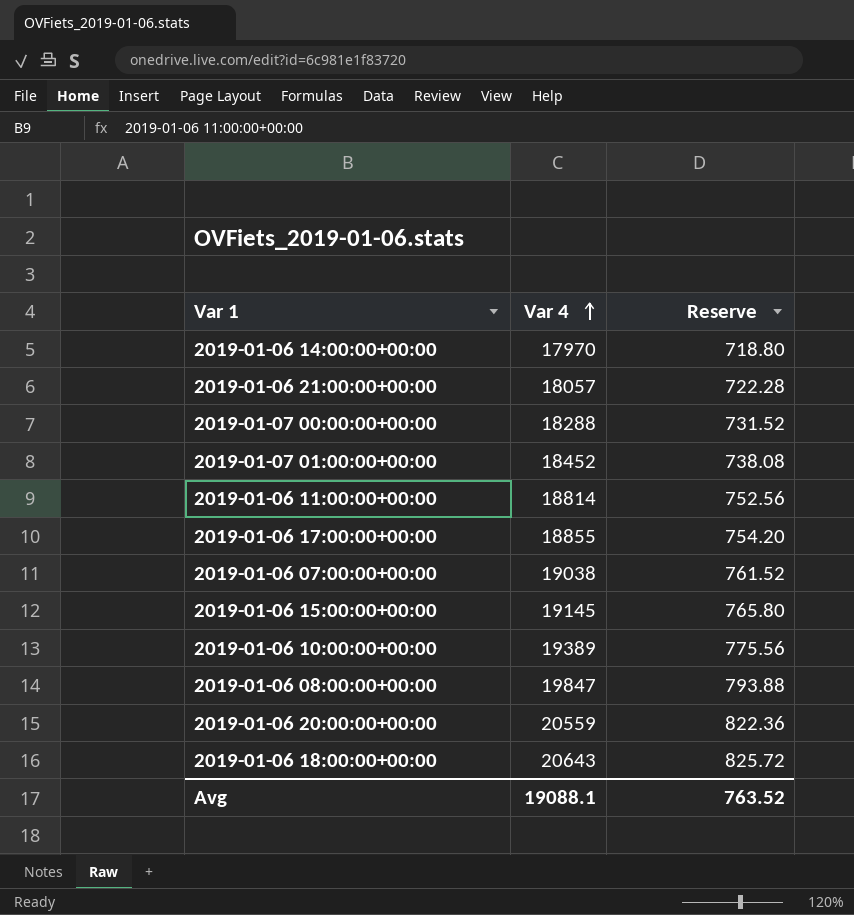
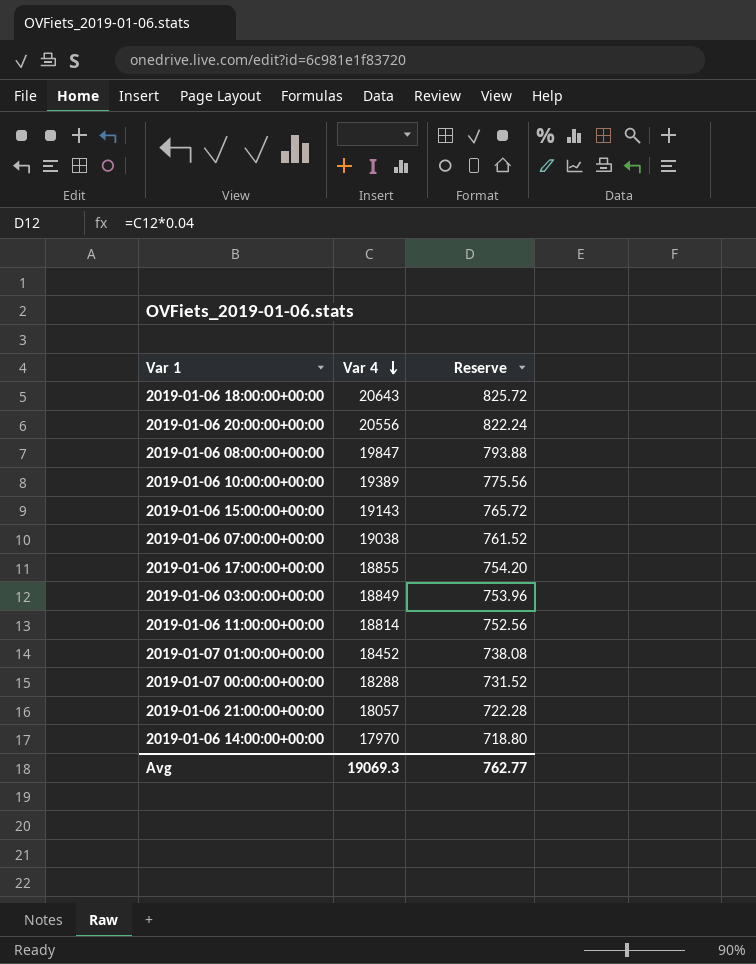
row order: Var 4 ascending -> Var 4 descending
2019-01-06 20:00:00+00:00 | Var 4: 20559 -> 20556
2019-01-06 20:00:00+00:00 | Reserve: 822.36 -> 822.24
2019-01-06 15:00:00+00:00 | Var 4: 19145 -> 19143
2019-01-06 15:00:00+00:00 | Reserve: 765.80 -> 765.72
row 2019-01-06 03:00:00+00:00: none -> 18849 | 753.96
Avg | Var 4: 19088.1 -> 19069.3
Avg | Reserve: 763.52 -> 762.77

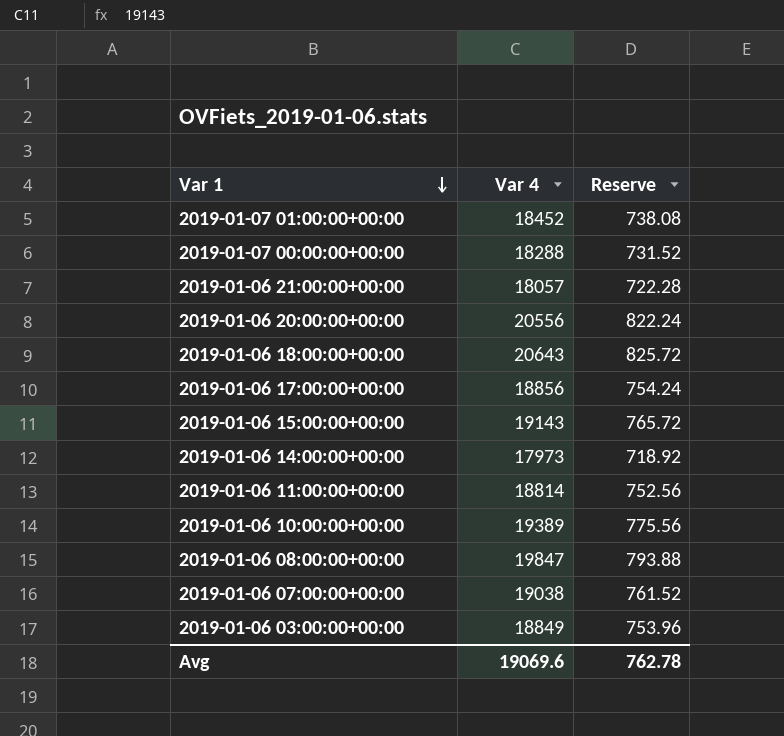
row order: Var 4 descending -> Var 1 descending
2019-01-06 17:00:00+00:00 | Var 4: 18855 -> 18856
2019-01-06 17:00:00+00:00 | Reserve: 754.20 -> 754.24
2019-01-06 14:00:00+00:00 | Var 4: 17970 -> 17973
2019-01-06 14:00:00+00:00 | Reserve: 718.80 -> 718.92
Avg | Var 4: 19069.3 -> 19069.6
Avg | Reserve: 762.77 -> 762.78

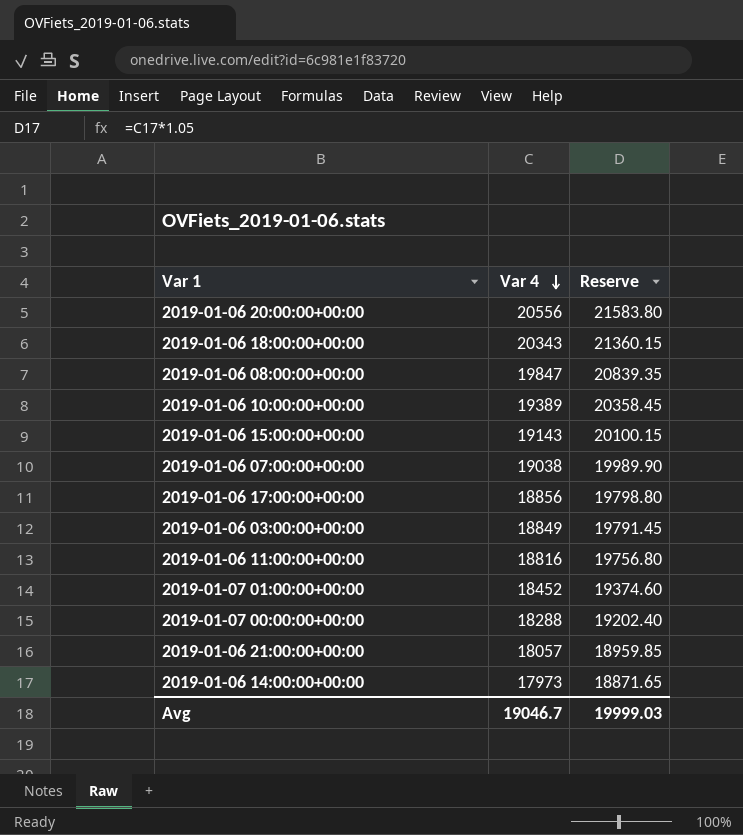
row order: Var 1 descending -> Var 4 descending
column Reserve | formula: [Var 4] * 0.04 -> [Var 4] * 1.05
2019-01-06 18:00:00+00:00 | Var 4: 20643 -> 20343
2019-01-06 11:00:00+00:00 | Var 4: 18814 -> 18816
Avg | Var 4: 19069.6 -> 19046.7
Avg | Reserve: 762.78 -> 19999.03

